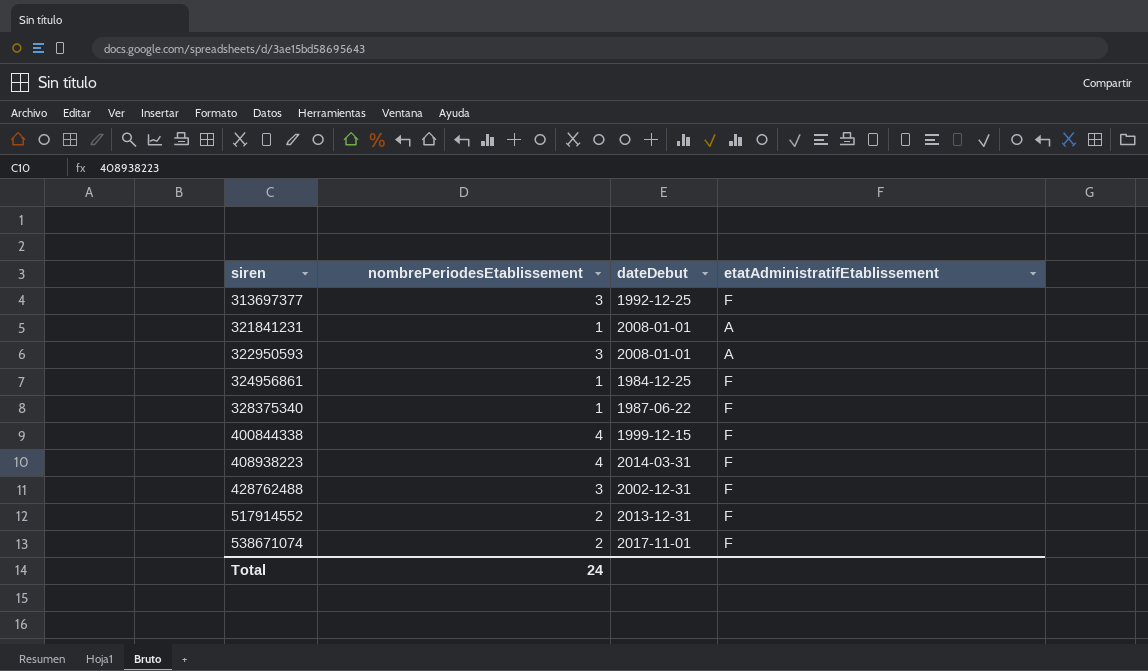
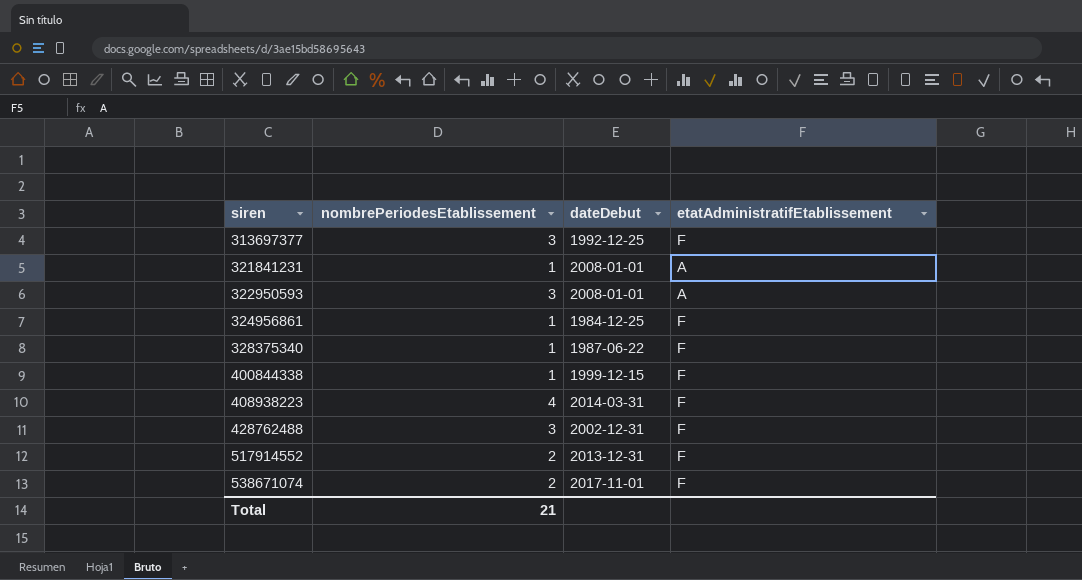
400844338 | nombrePeriodesEtablissement: 4 -> 1
Total | nombrePeriodesEtablissement: 24 -> 21

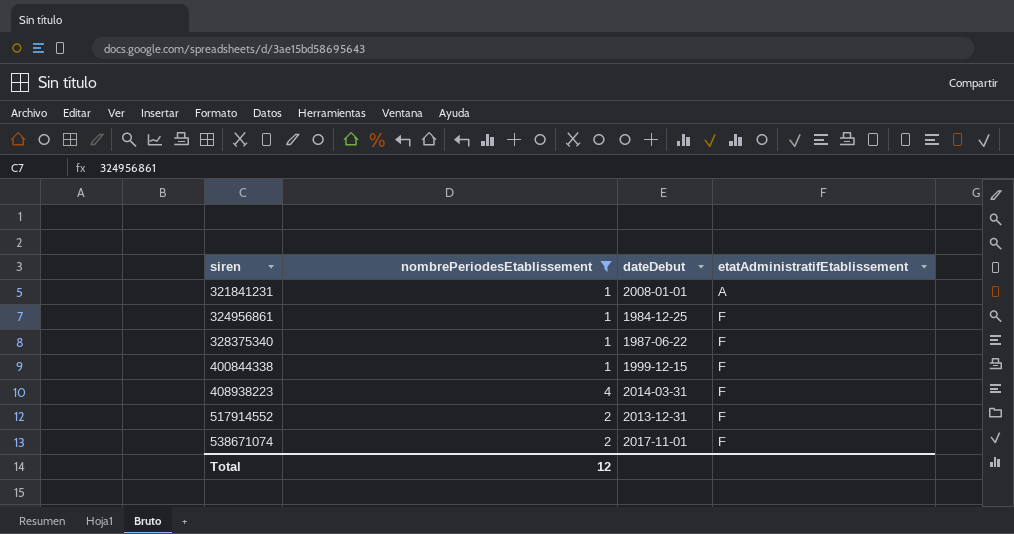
filter: none -> nombrePeriodesEtablissement != 3
Total | nombrePeriodesEtablissement: 21 -> 12

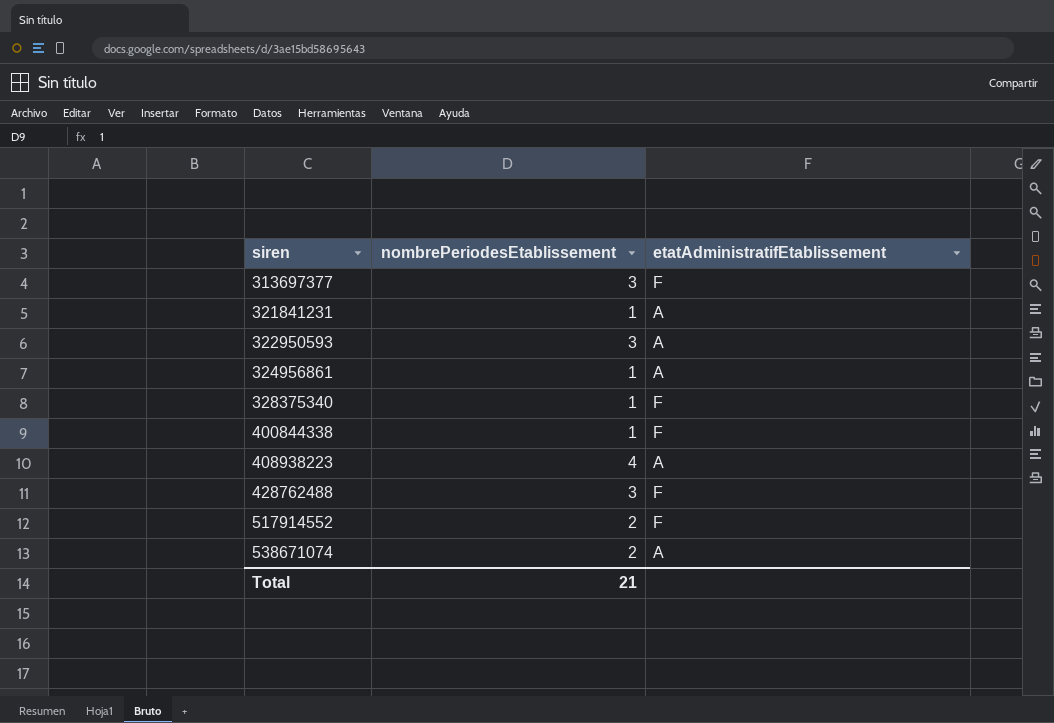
filter: nombrePeriodesEtablissement != 3 -> none
column dateDebut | position: 3 -> none
324956861 | etatAdministratifEtablissement: F -> A
408938223 | etatAdministratifEtablissement: F -> A
538671074 | etatAdministratifEtablissement: F -> A
Total | nombrePeriodesEtablissement: 12 -> 21

